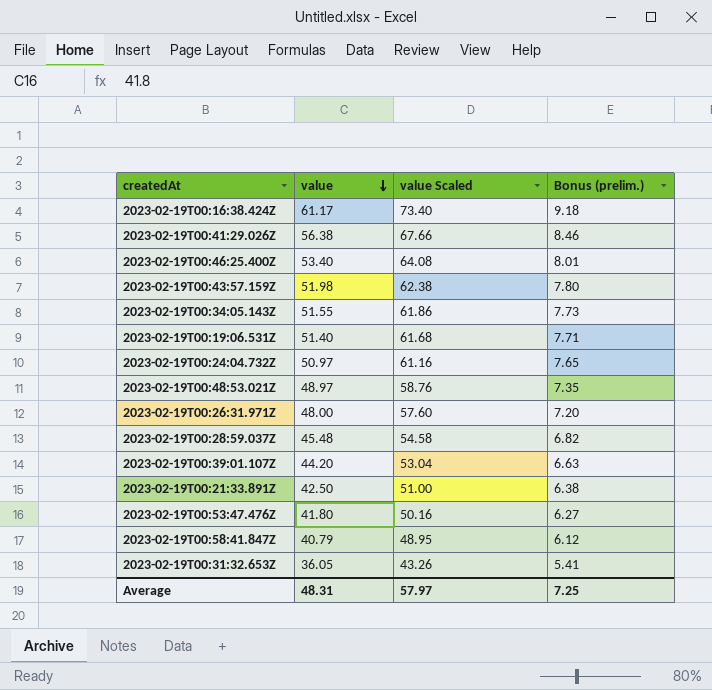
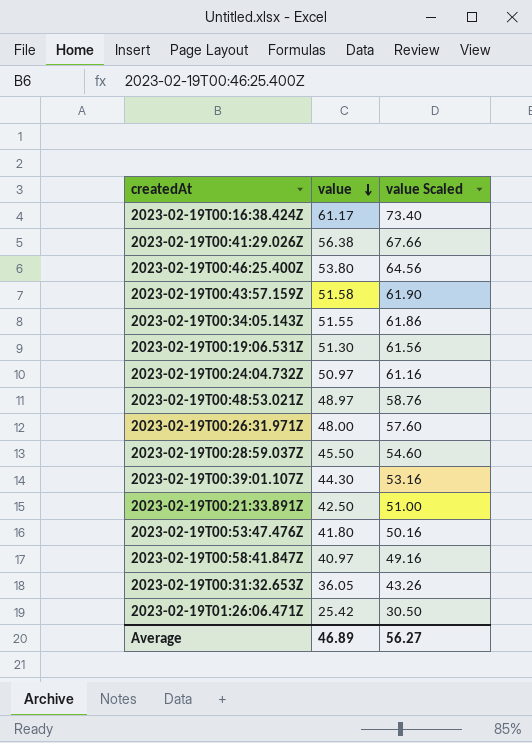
column Bonus (prelim.) | formula: [value] * 0.15 -> none
2023-02-19T00:46:25.400Z | value: 53.40 -> 53.80
2023-02-19T00:46:25.400Z | value Scaled: 64.08 -> 64.56
2023-02-19T00:43:57.159Z | value: 51.98 -> 51.58
2023-02-19T00:43:57.159Z | value Scaled: 62.38 -> 61.90
2023-02-19T00:19:06.531Z | value: 51.40 -> 51.30
2023-02-19T00:19:06.531Z | value Scaled: 61.68 -> 61.56
2023-02-19T00:28:59.037Z | value: 45.48 -> 45.50
2023-02-19T00:28:59.037Z | value Scaled: 54.58 -> 54.60
2023-02-19T00:39:01.107Z | value: 44.20 -> 44.30
2023-02-19T00:39:01.107Z | value Scaled: 53.04 -> 53.16
2023-02-19T00:58:41.847Z | value: 40.79 -> 40.97
2023-02-19T00:58:41.847Z | value Scaled: 48.95 -> 49.16
row 2023-02-19T01:26:06.471Z: none -> 25.42 | 30.50
Average | value: 48.31 -> 46.89
Average | value Scaled: 57.97 -> 56.27

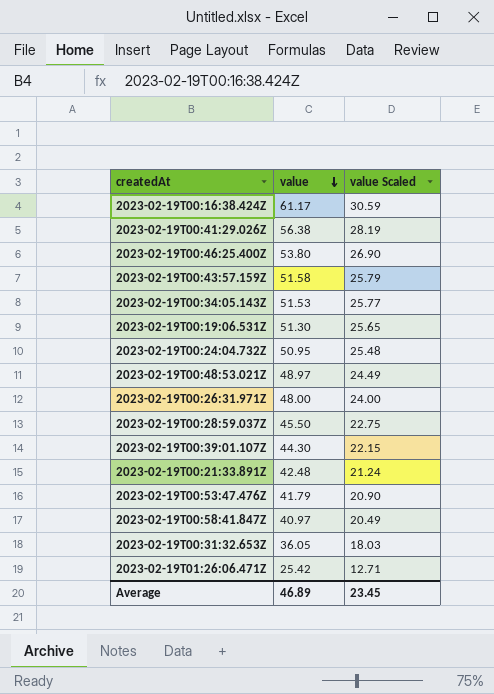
column value Scaled | formula: [value] * 1.2 -> [value] * 0.5
2023-02-19T00:34:05.143Z | value: 51.55 -> 51.53
2023-02-19T00:24:04.732Z | value: 50.97 -> 50.95
2023-02-19T00:21:33.891Z | value: 42.50 -> 42.48
2023-02-19T00:53:47.476Z | value: 41.80 -> 41.79
Average | value Scaled: 56.27 -> 23.45

